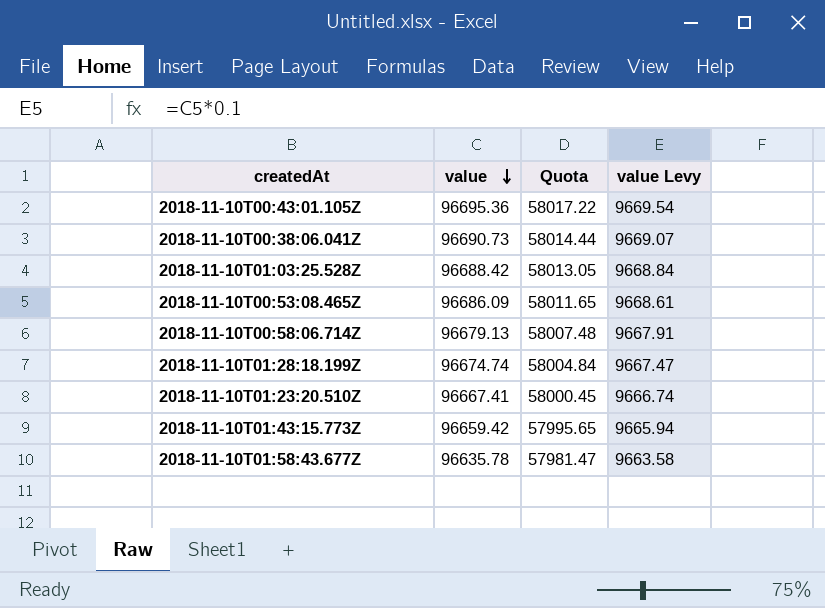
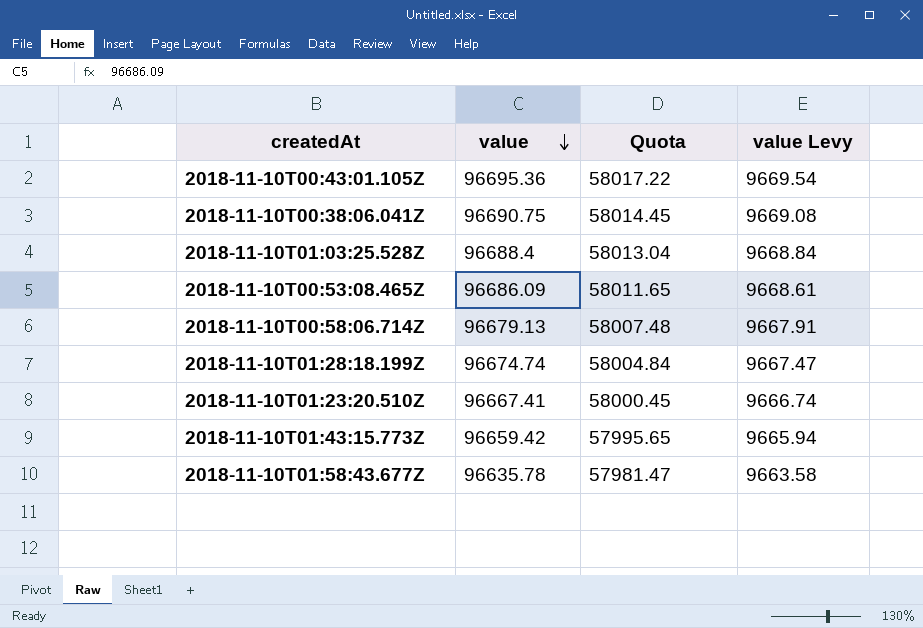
2018-11-10T00:38:06.041Z | value: 96690.73 -> 96690.75
2018-11-10T00:38:06.041Z | Quota: 58014.44 -> 58014.45
2018-11-10T00:38:06.041Z | value Levy: 9669.07 -> 9669.08
2018-11-10T01:03:25.528Z | value: 96688.42 -> 96688.4
2018-11-10T01:03:25.528Z | Quota: 58013.05 -> 58013.04

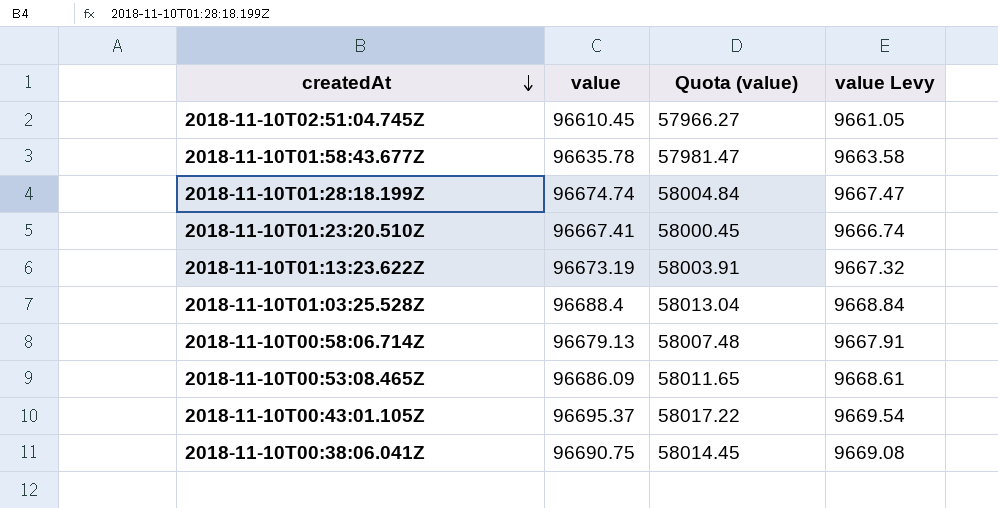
row order: value descending -> createdAt descending
column name: Quota -> Quota (value)
row 2018-11-10T01:43:15.773Z: 96659.42 | 57995.65 | 9665.94 -> none
row 2018-11-10T02:51:04.745Z: none -> 96610.45 | 57966.27 | 9661.05
row 2018-11-10T01:13:23.622Z: none -> 96673.19 | 58003.91 | 9667.32
2018-11-10T00:43:01.105Z | value: 96695.36 -> 96695.37

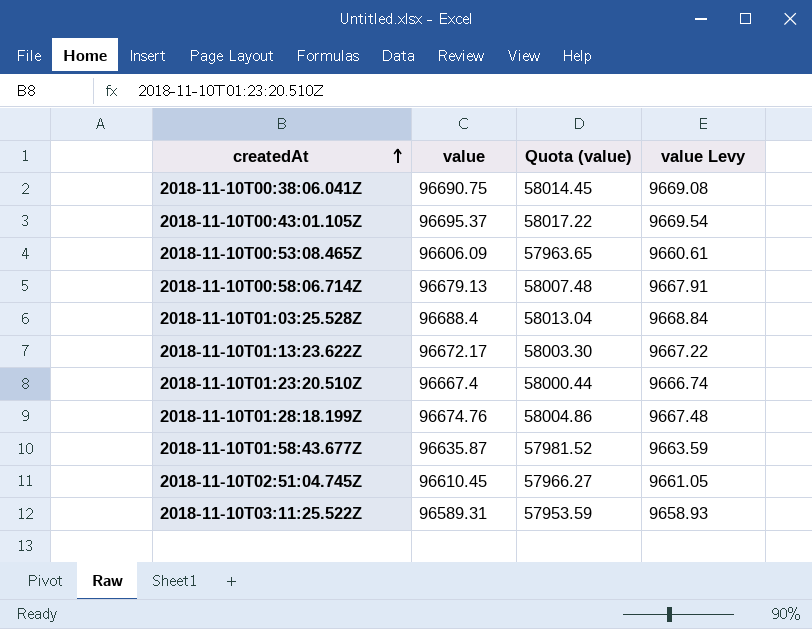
row order: createdAt descending -> createdAt ascending
2018-11-10T00:53:08.465Z | value: 96686.09 -> 96606.09
2018-11-10T00:53:08.465Z | Quota (value): 58011.65 -> 57963.65
2018-11-10T00:53:08.465Z | value Levy: 9668.61 -> 9660.61
2018-11-10T01:13:23.622Z | value: 96673.19 -> 96672.17
2018-11-10T01:13:23.622Z | Quota (value): 58003.91 -> 58003.30
2018-11-10T01:13:23.622Z | value Levy: 9667.32 -> 9667.22
2018-11-10T01:23:20.510Z | value: 96667.41 -> 96667.4
2018-11-10T01:23:20.510Z | Quota (value): 58000.45 -> 58000.44
2018-11-10T01:28:18.199Z | value: 96674.74 -> 96674.76
2018-11-10T01:28:18.199Z | Quota (value): 58004.84 -> 58004.86
2018-11-10T01:28:18.199Z | value Levy: 9667.47 -> 9667.48
2018-11-10T01:58:43.677Z | value: 96635.78 -> 96635.87
2018-11-10T01:58:43.677Z | Quota (value): 57981.47 -> 57981.52
2018-11-10T01:58:43.677Z | value Levy: 9663.58 -> 9663.59
row 2018-11-10T03:11:25.522Z: none -> 96589.31 | 57953.59 | 9658.93

